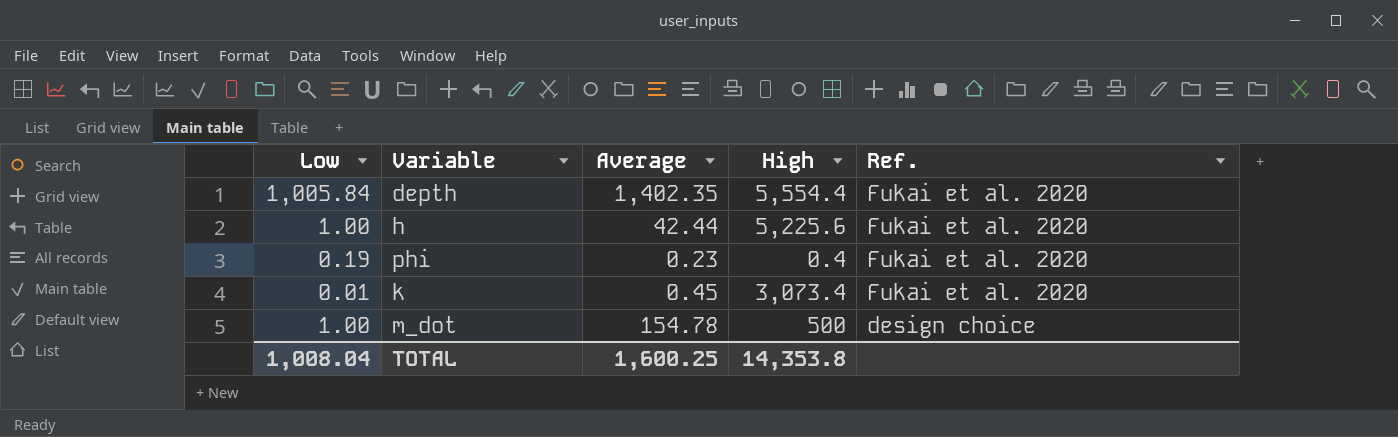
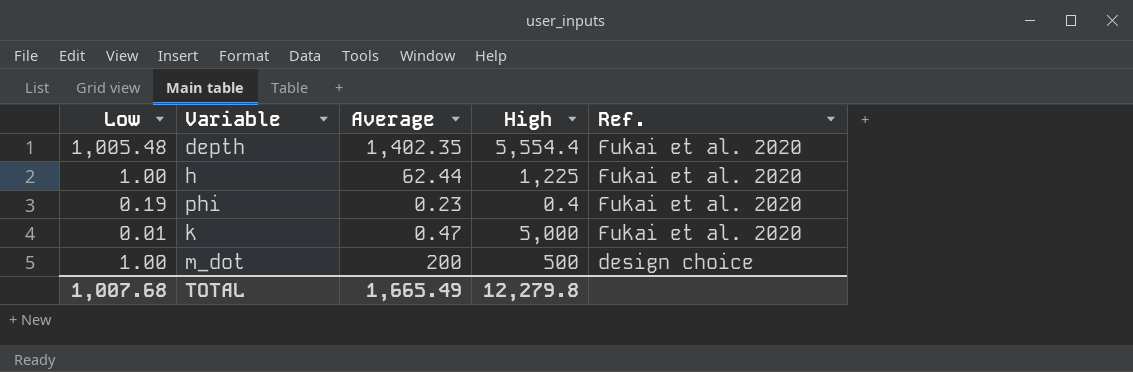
depth | Low: 1,005.84 -> 1,005.48
h | Average: 42.44 -> 62.44
h | High: 5,225.6 -> 1,225
k | Average: 0.45 -> 0.47
k | High: 3,073.4 -> 5,000
m_dot | Average: 154.78 -> 200
TOTAL | Low: 1,008.04 -> 1,007.68
TOTAL | Average: 1,600.25 -> 1,665.49
TOTAL | High: 14,353.8 -> 12,279.8

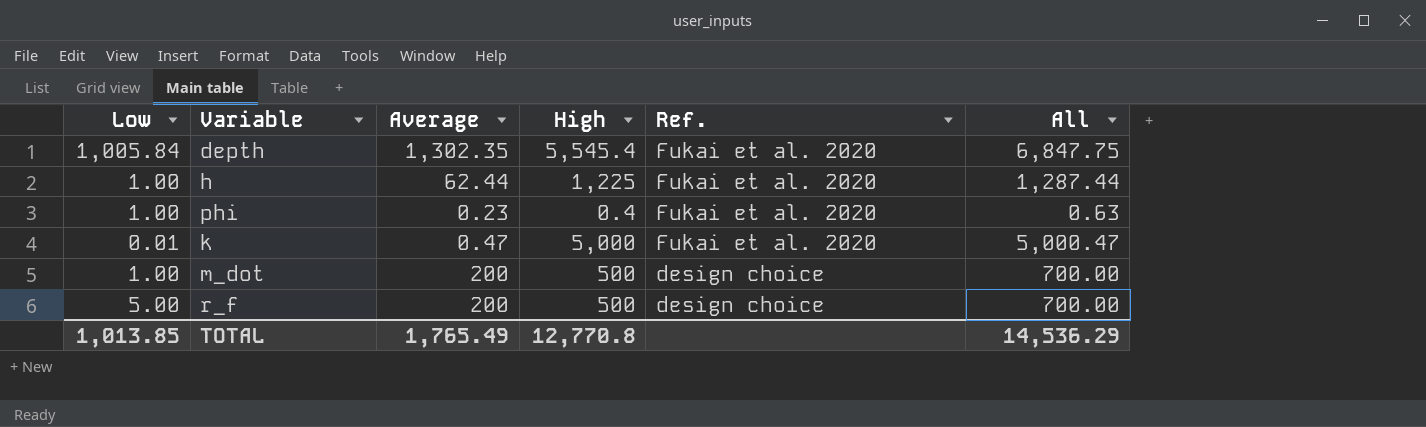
column All | formula: none -> [Average] + [High]
depth | Low: 1,005.48 -> 1,005.84
depth | Average: 1,402.35 -> 1,302.35
depth | High: 5,554.4 -> 5,545.4
phi | Low: 0.19 -> 1.00
row r_f: none -> 5.00 | 200 | 500 | design choice | 700.00
TOTAL | Low: 1,007.68 -> 1,013.85
TOTAL | Average: 1,665.49 -> 1,765.49
TOTAL | High: 12,279.8 -> 12,770.8

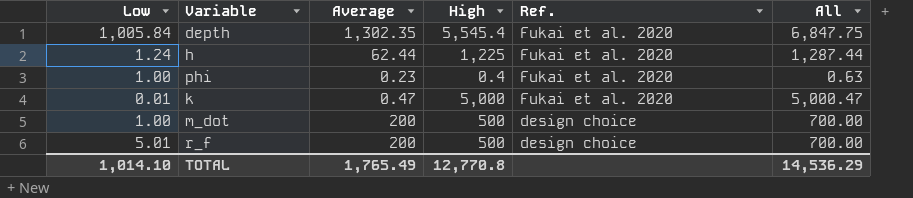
h | Low: 1.00 -> 1.24
r_f | Low: 5.00 -> 5.01
TOTAL | Low: 1,013.85 -> 1,014.10

